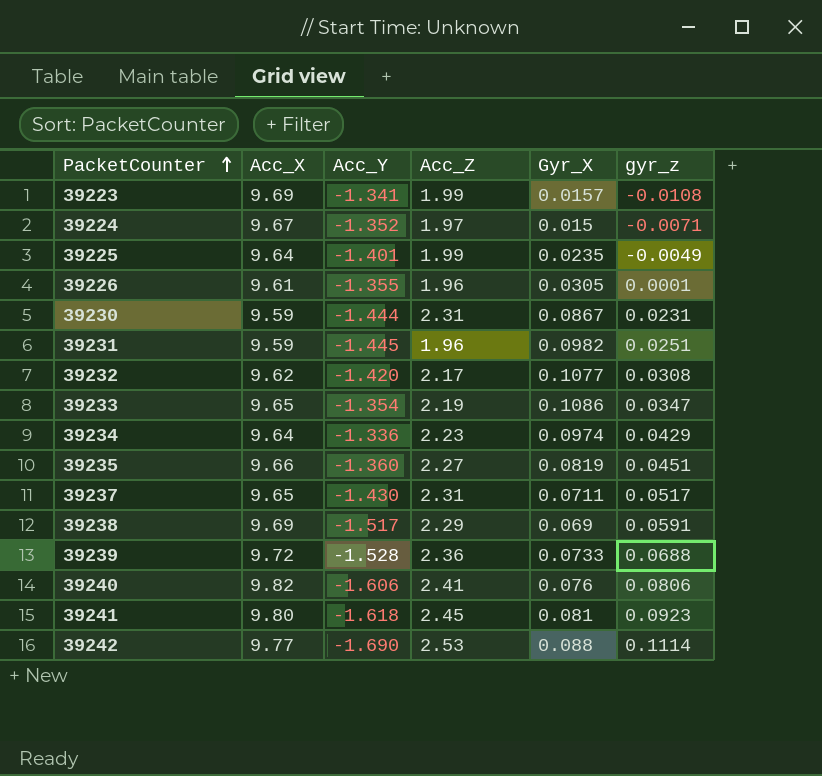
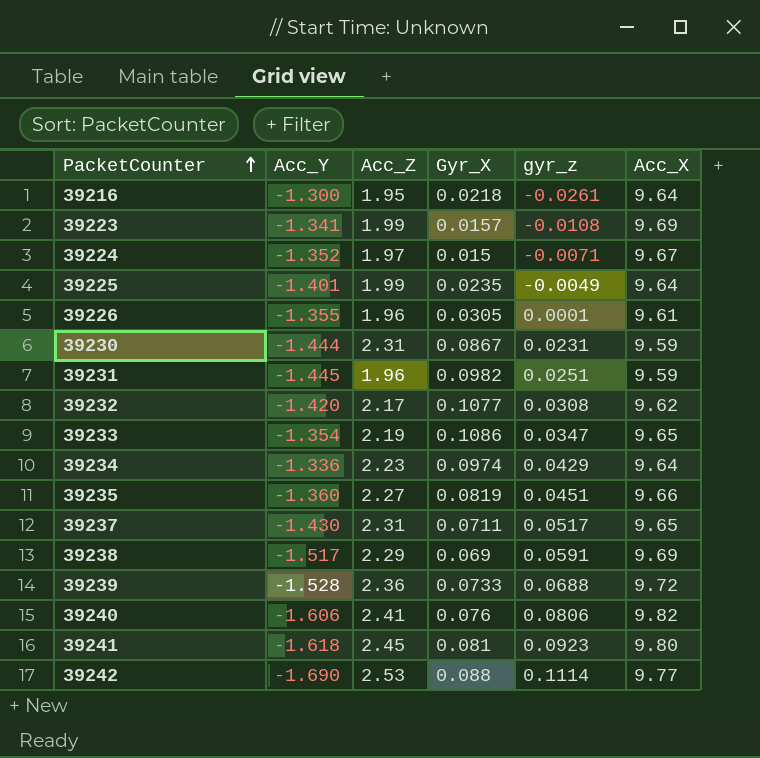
column Acc_X | position: 2 -> 6
row 39216: none -> -1.300 | 1.95 | 0.0218 | -0.0261 | 9.64

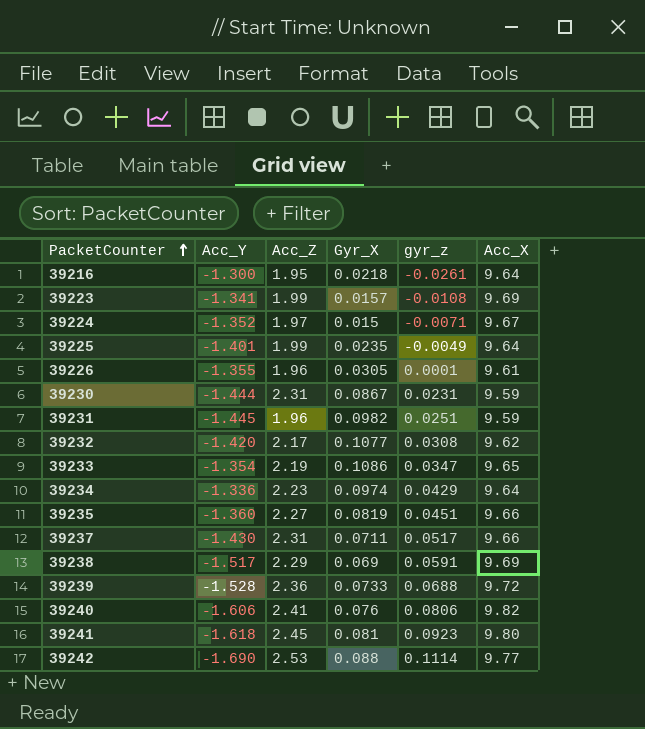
39237 | Acc_X: 9.65 -> 9.66

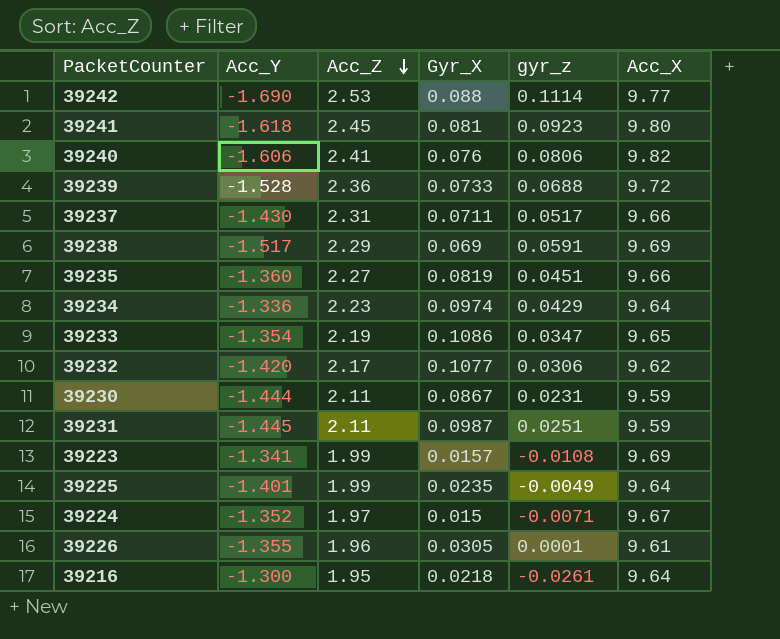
row order: PacketCounter ascending -> Acc_Z descending
39232 | gyr_z: 0.0308 -> 0.0306
39230 | Acc_Z: 2.31 -> 2.11
39231 | Acc_Z: 1.96 -> 2.11
39231 | Gyr_X: 0.0982 -> 0.0987

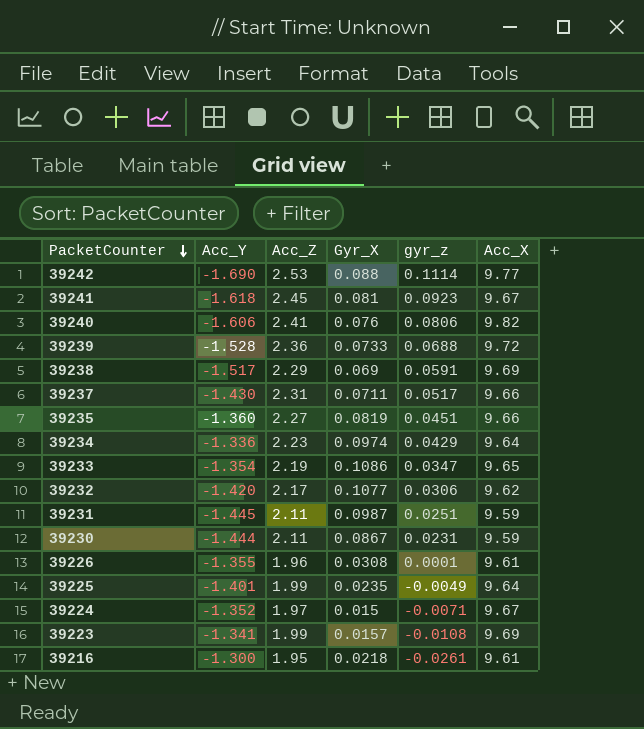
row order: Acc_Z descending -> PacketCounter descending
39241 | Acc_X: 9.80 -> 9.67
39226 | Gyr_X: 0.0305 -> 0.0308
39216 | Acc_X: 9.64 -> 9.61

